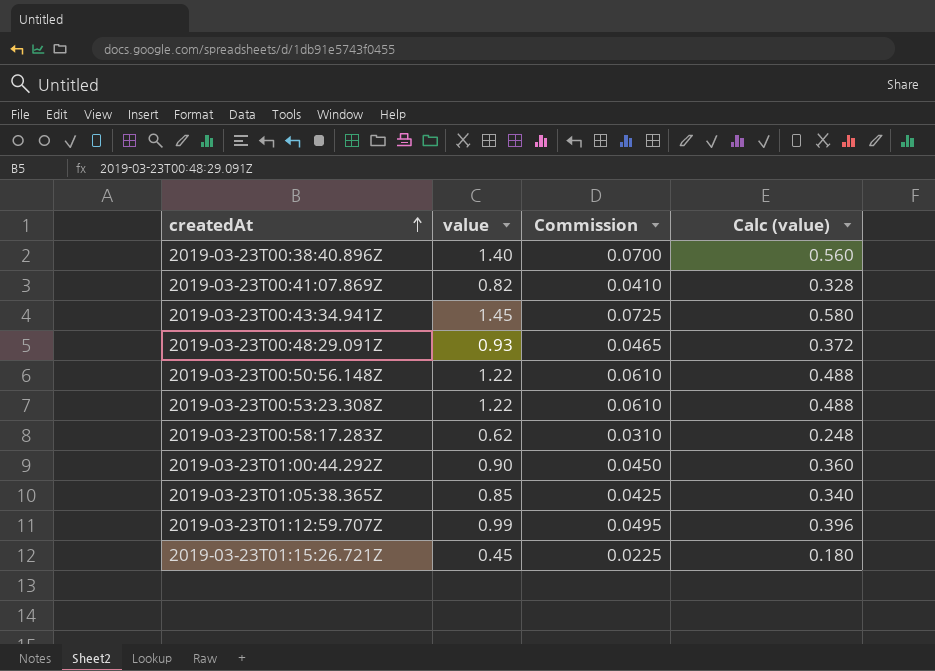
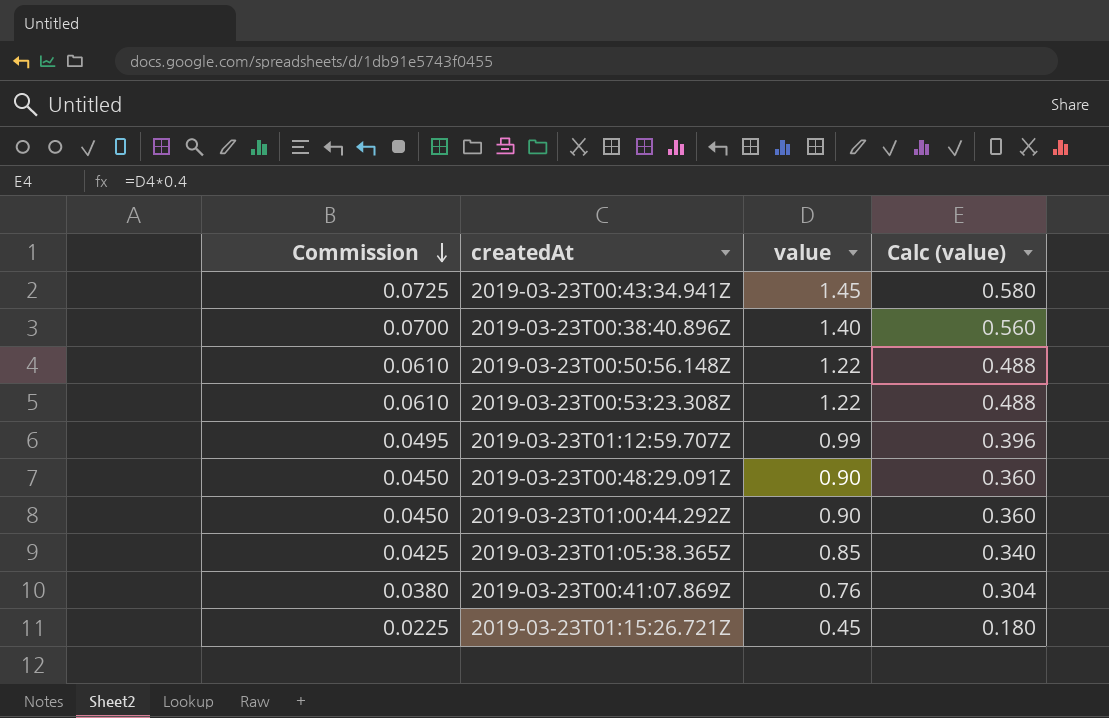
row order: createdAt ascending -> Commission descending
column Commission | position: 3 -> 1
row 2019-03-23T00:58:17.283Z: 0.62 | 0.0310 | 0.248 -> none
2019-03-23T00:48:29.091Z | Commission: 0.0465 -> 0.0450
2019-03-23T00:48:29.091Z | value: 0.93 -> 0.90
2019-03-23T00:48:29.091Z | Calc (value): 0.372 -> 0.360
2019-03-23T00:41:07.869Z | Commission: 0.0410 -> 0.0380
2019-03-23T00:41:07.869Z | value: 0.82 -> 0.76
2019-03-23T00:41:07.869Z | Calc (value): 0.328 -> 0.304

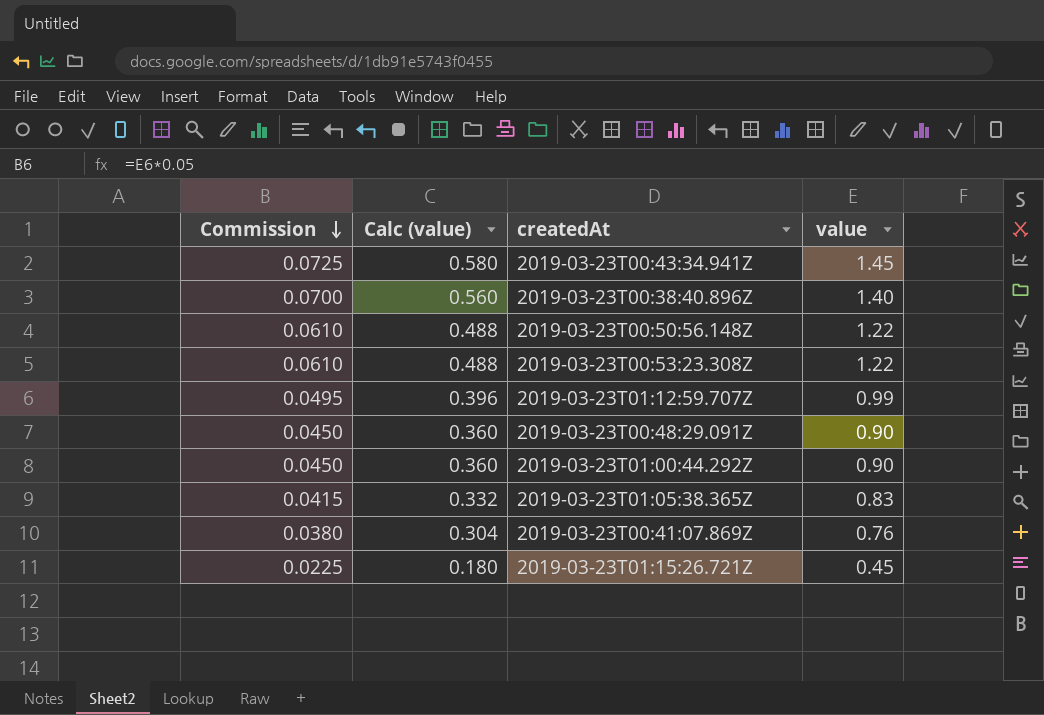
column Calc (value) | position: 4 -> 2
2019-03-23T01:05:38.365Z | Commission: 0.0425 -> 0.0415
2019-03-23T01:05:38.365Z | Calc (value): 0.340 -> 0.332
2019-03-23T01:05:38.365Z | value: 0.85 -> 0.83

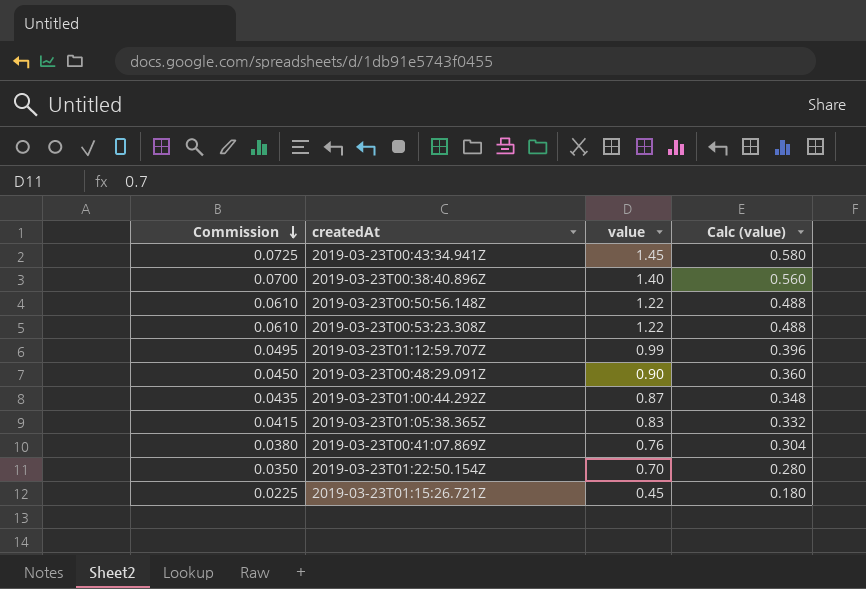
column Calc (value) | position: 2 -> 4
2019-03-23T01:00:44.292Z | Commission: 0.0450 -> 0.0435
2019-03-23T01:00:44.292Z | value: 0.90 -> 0.87
2019-03-23T01:00:44.292Z | Calc (value): 0.360 -> 0.348
row 2019-03-23T01:22:50.154Z: none -> 0.0350 | 0.70 | 0.280

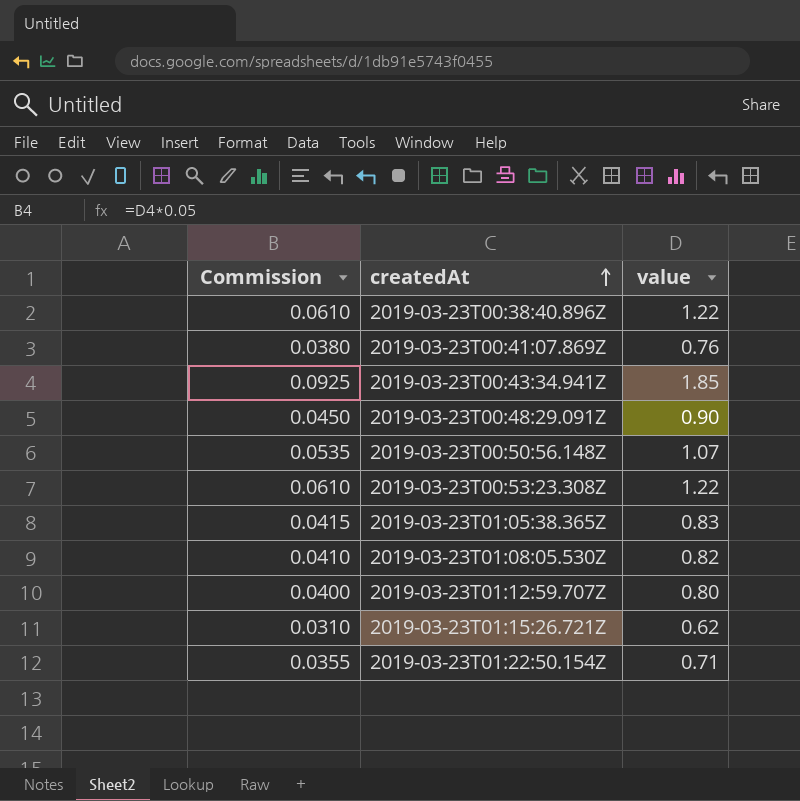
row order: Commission descending -> createdAt ascending
column Calc (value) | formula: [value] * 0.4 -> none
row 2019-03-23T01:00:44.292Z: 0.0435 | 0.87 | 0.348 -> none
2019-03-23T00:38:40.896Z | Commission: 0.0700 -> 0.0610
2019-03-23T00:38:40.896Z | value: 1.40 -> 1.22
2019-03-23T00:43:34.941Z | Commission: 0.0725 -> 0.0925
2019-03-23T00:43:34.941Z | value: 1.45 -> 1.85
2019-03-23T00:50:56.148Z | Commission: 0.0610 -> 0.0535
2019-03-23T00:50:56.148Z | value: 1.22 -> 1.07
row 2019-03-23T01:08:05.530Z: none -> 0.0410 | 0.82
2019-03-23T01:12:59.707Z | Commission: 0.0495 -> 0.0400
2019-03-23T01:12:59.707Z | value: 0.99 -> 0.80
2019-03-23T01:15:26.721Z | Commission: 0.0225 -> 0.0310
2019-03-23T01:15:26.721Z | value: 0.45 -> 0.62
2019-03-23T01:22:50.154Z | Commission: 0.0350 -> 0.0355
2019-03-23T01:22:50.154Z | value: 0.70 -> 0.71

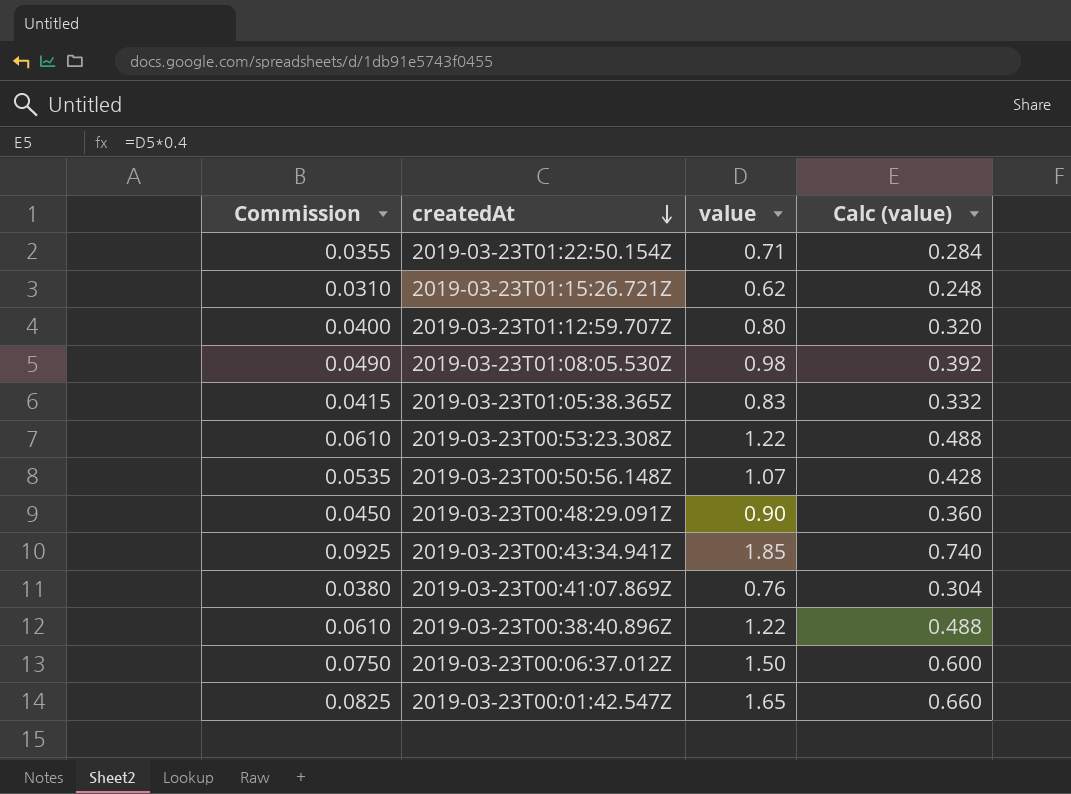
row order: createdAt ascending -> createdAt descending
column Calc (value) | formula: none -> [value] * 0.4
2019-03-23T01:08:05.530Z | Commission: 0.0410 -> 0.0490
2019-03-23T01:08:05.530Z | value: 0.82 -> 0.98
row 2019-03-23T00:06:37.012Z: none -> 0.0750 | 1.50 | 0.600
row 2019-03-23T00:01:42.547Z: none -> 0.0825 | 1.65 | 0.660

